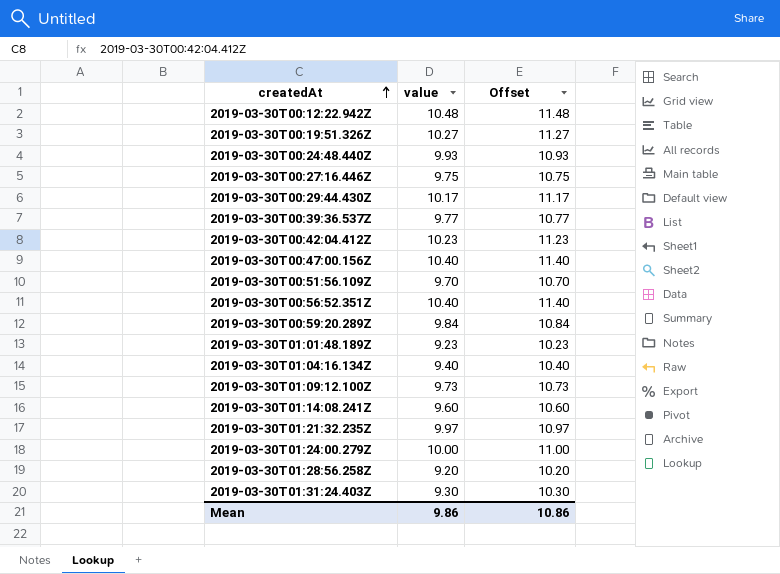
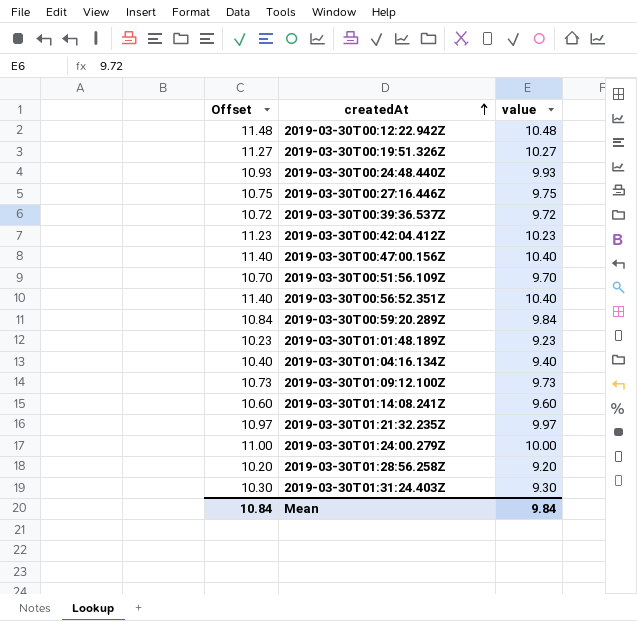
column Offset | position: 3 -> 1
row 2019-03-30T00:29:44.430Z: 10.17 | 11.17 -> none
2019-03-30T00:39:36.537Z | Offset: 10.77 -> 10.72
2019-03-30T00:39:36.537Z | value: 9.77 -> 9.72
Mean | Offset: 10.86 -> 10.84
Mean | value: 9.86 -> 9.84

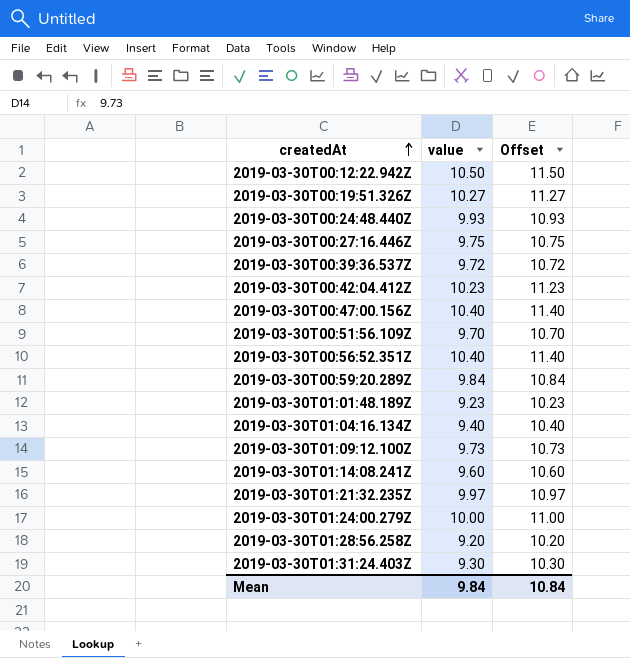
column Offset | position: 1 -> 3
2019-03-30T00:12:22.942Z | value: 10.48 -> 10.50
2019-03-30T00:12:22.942Z | Offset: 11.48 -> 11.50

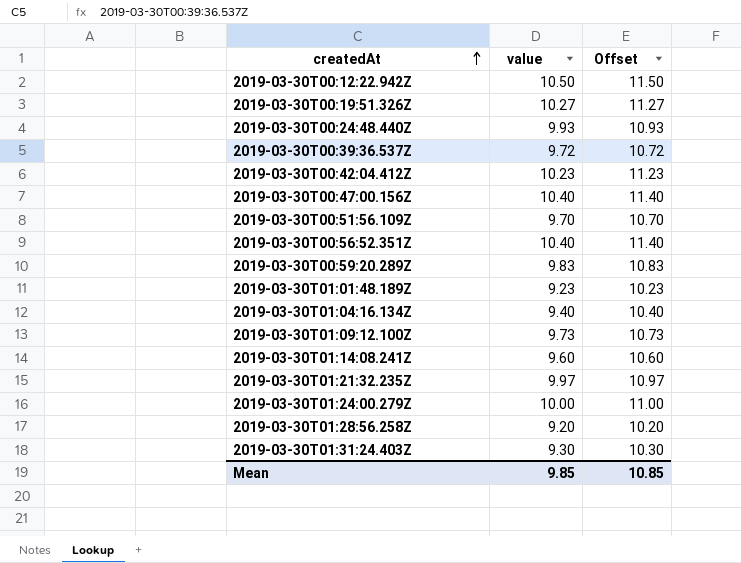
row 2019-03-30T00:27:16.446Z: 9.75 | 10.75 -> none
2019-03-30T00:59:20.289Z | value: 9.84 -> 9.83
2019-03-30T00:59:20.289Z | Offset: 10.84 -> 10.83
Mean | value: 9.84 -> 9.85
Mean | Offset: 10.84 -> 10.85

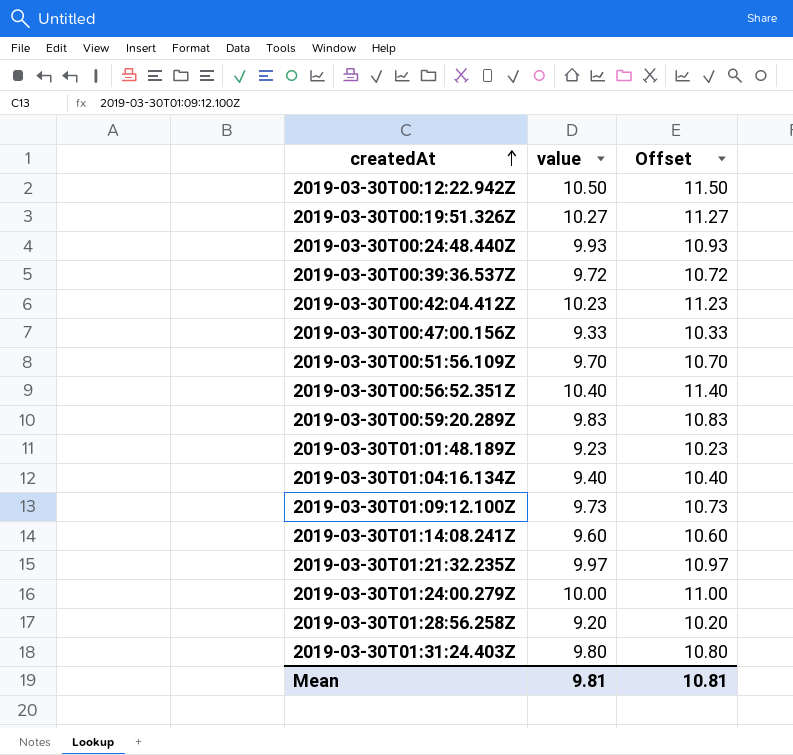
2019-03-30T00:47:00.156Z | value: 10.40 -> 9.33
2019-03-30T00:47:00.156Z | Offset: 11.40 -> 10.33
2019-03-30T01:31:24.403Z | value: 9.30 -> 9.80
2019-03-30T01:31:24.403Z | Offset: 10.30 -> 10.80
Mean | value: 9.85 -> 9.81
Mean | Offset: 10.85 -> 10.81

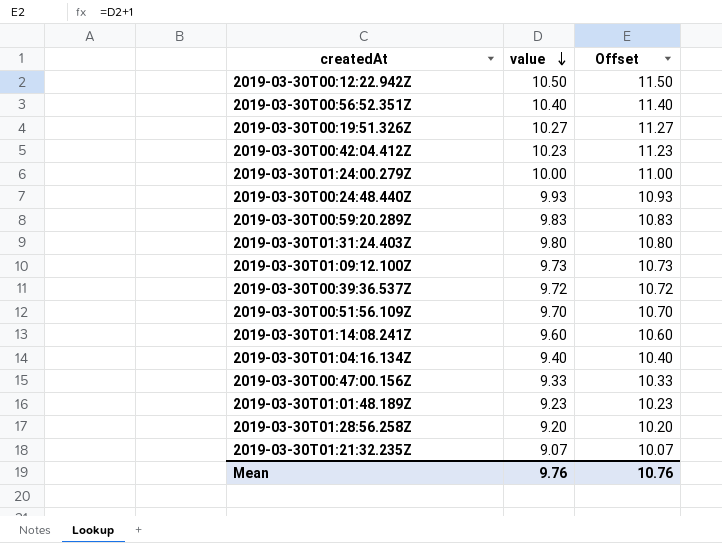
row order: createdAt ascending -> value descending
2019-03-30T01:21:32.235Z | value: 9.97 -> 9.07
2019-03-30T01:21:32.235Z | Offset: 10.97 -> 10.07
Mean | value: 9.81 -> 9.76
Mean | Offset: 10.81 -> 10.76

